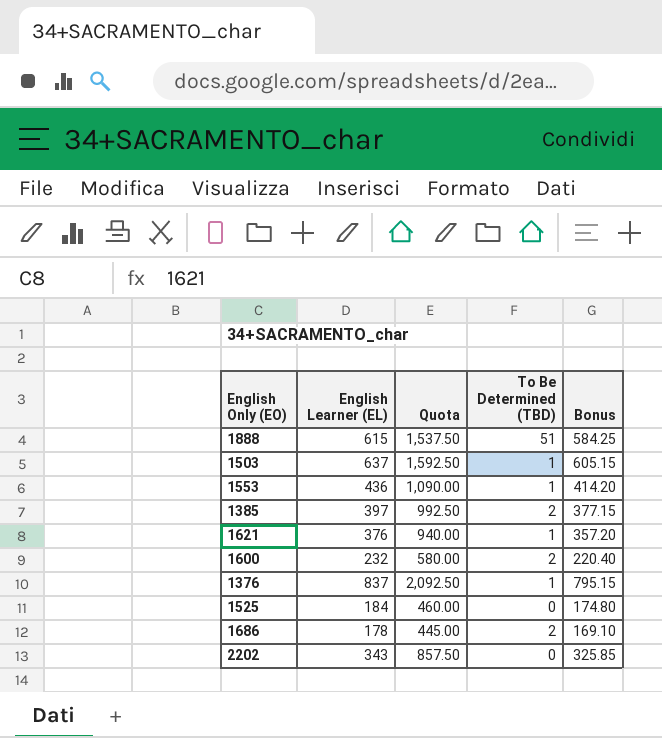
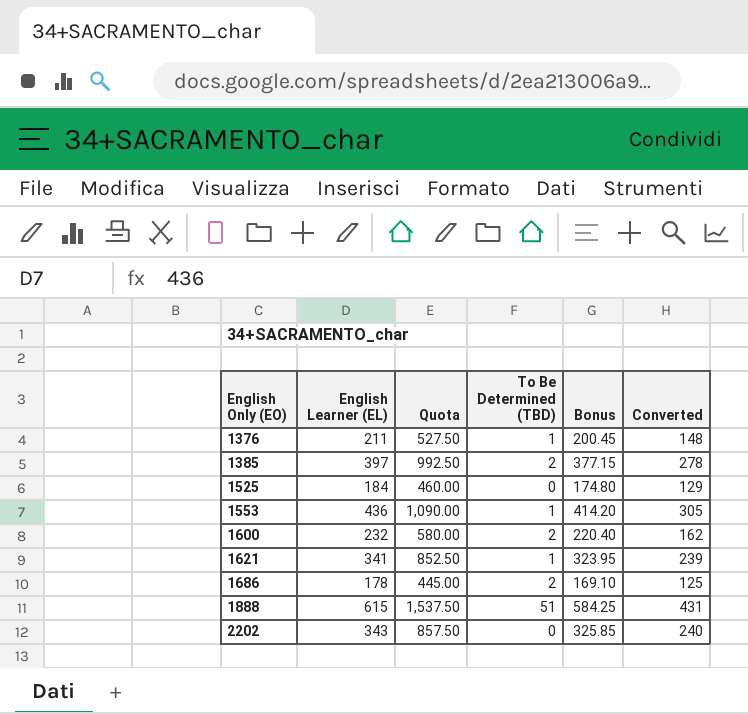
row order: none -> English Only (EO) ascending
column Converted | formula: none -> [English Learner (EL)] * 0.7
row 1503: 637 | 1,592.50 | 1 | 605.15 -> none
1376 | English Learner (EL): 837 -> 211
1376 | Quota: 2,092.50 -> 527.50
1376 | Bonus: 795.15 -> 200.45
1621 | English Learner (EL): 376 -> 341
1621 | Quota: 940.00 -> 852.50
1621 | Bonus: 357.20 -> 323.95

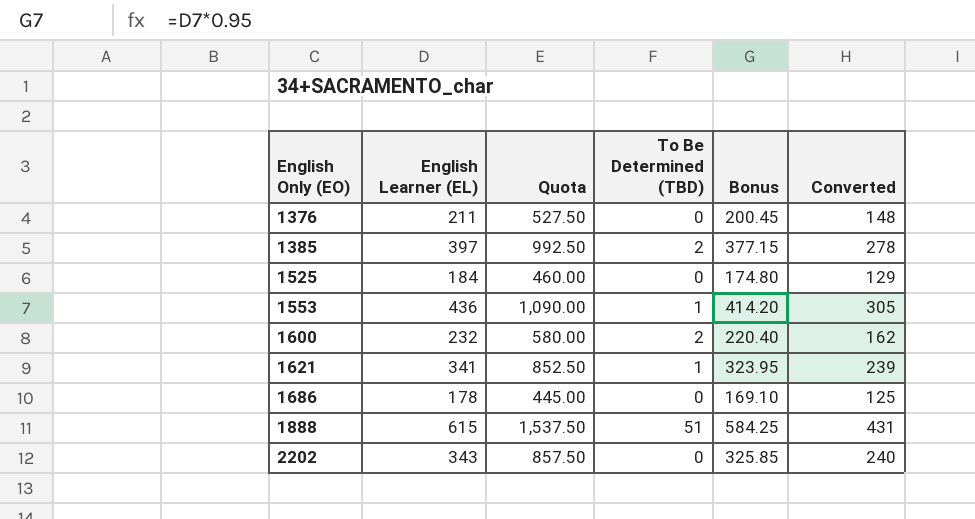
1376 | To Be Determined (TBD): 1 -> 0
1686 | To Be Determined (TBD): 2 -> 0

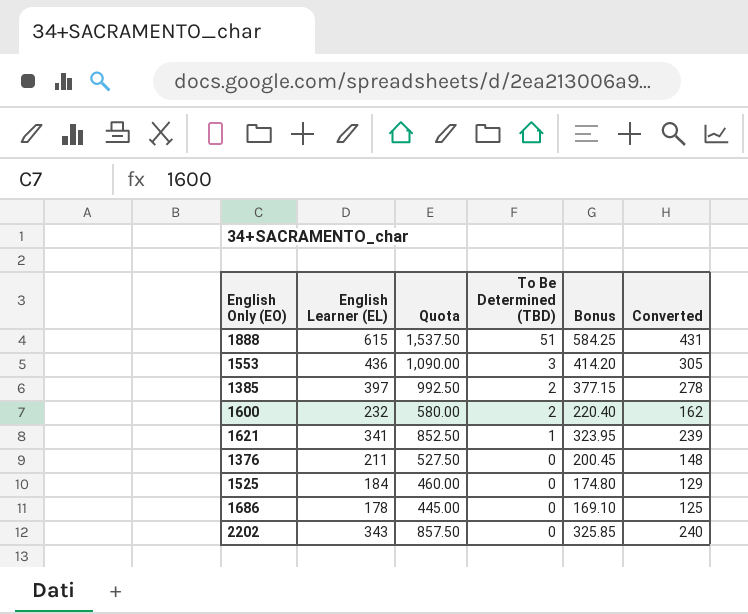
row order: English Only (EO) ascending -> To Be Determined (TBD) descending
1553 | To Be Determined (TBD): 1 -> 3

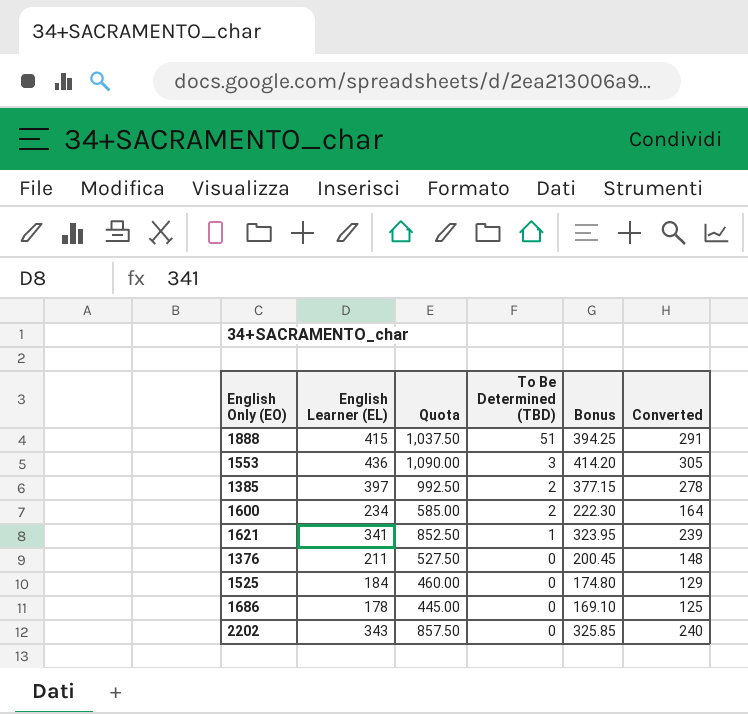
1888 | English Learner (EL): 615 -> 415
1888 | Quota: 1,537.50 -> 1,037.50
1888 | Bonus: 584.25 -> 394.25
1888 | Converted: 431 -> 291
1600 | English Learner (EL): 232 -> 234
1600 | Quota: 580.00 -> 585.00
1600 | Bonus: 220.40 -> 222.30
1600 | Converted: 162 -> 164

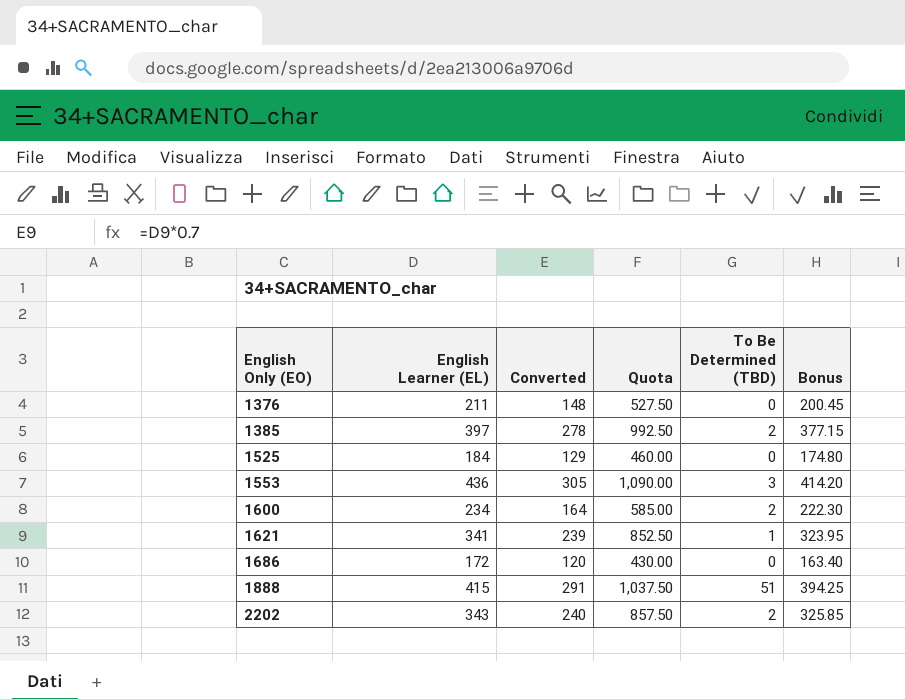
row order: To Be Determined (TBD) descending -> English Only (EO) ascending
column Converted | position: 6 -> 3
1686 | English Learner (EL): 178 -> 172
1686 | Converted: 125 -> 120
1686 | Quota: 445.00 -> 430.00
1686 | Bonus: 169.10 -> 163.40
2202 | To Be Determined (TBD): 0 -> 2

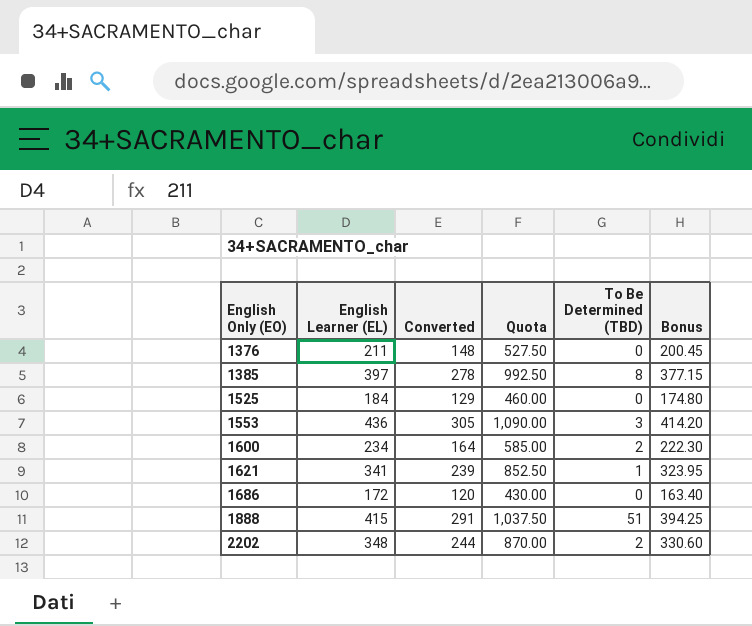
1385 | To Be Determined (TBD): 2 -> 8
2202 | English Learner (EL): 343 -> 348
2202 | Converted: 240 -> 244
2202 | Quota: 857.50 -> 870.00
2202 | Bonus: 325.85 -> 330.60

